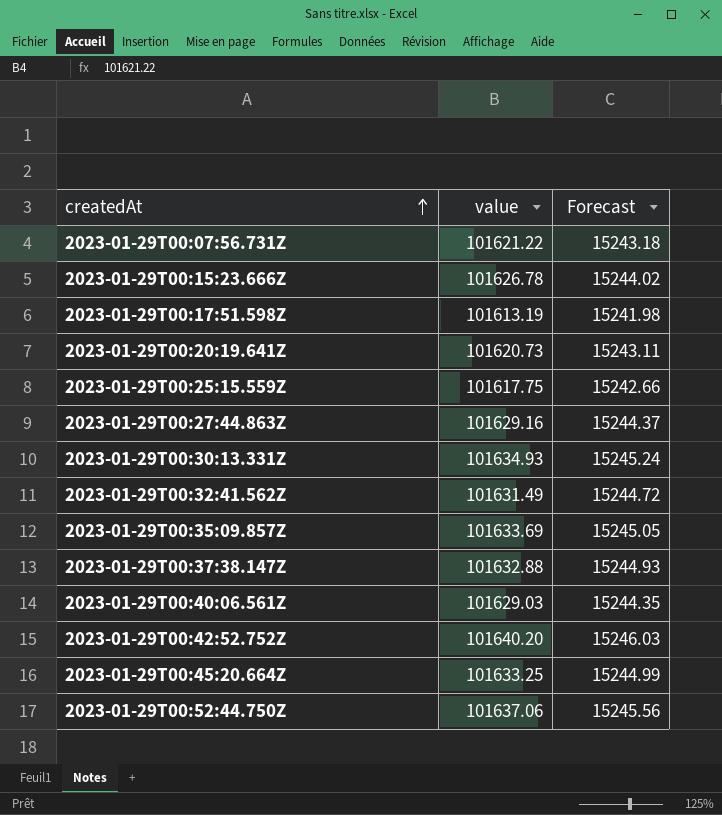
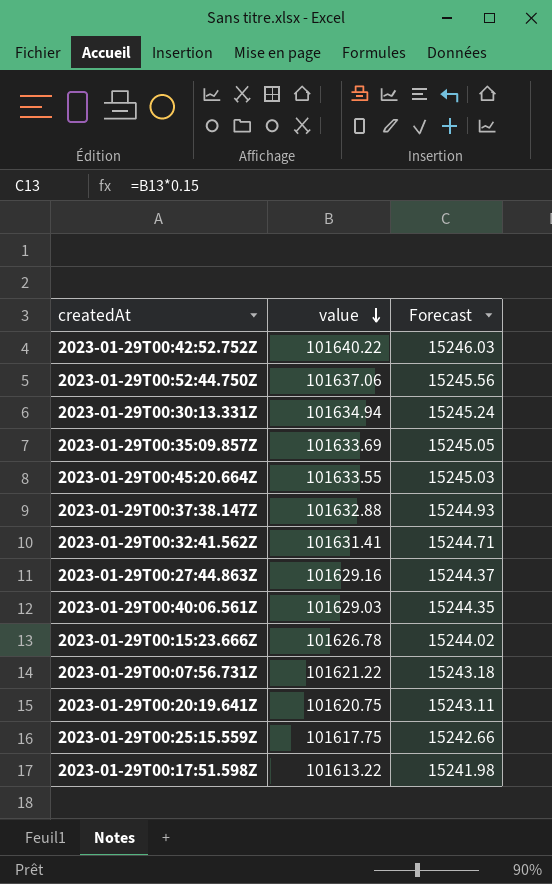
row order: createdAt ascending -> value descending
2023-01-29T00:42:52.752Z | value: 101640.20 -> 101640.22
2023-01-29T00:30:13.331Z | value: 101634.93 -> 101634.94
2023-01-29T00:45:20.664Z | value: 101633.25 -> 101633.55
2023-01-29T00:45:20.664Z | Forecast: 15244.99 -> 15245.03
2023-01-29T00:32:41.562Z | value: 101631.49 -> 101631.41
2023-01-29T00:32:41.562Z | Forecast: 15244.72 -> 15244.71
2023-01-29T00:20:19.641Z | value: 101620.73 -> 101620.75
2023-01-29T00:17:51.598Z | value: 101613.19 -> 101613.22

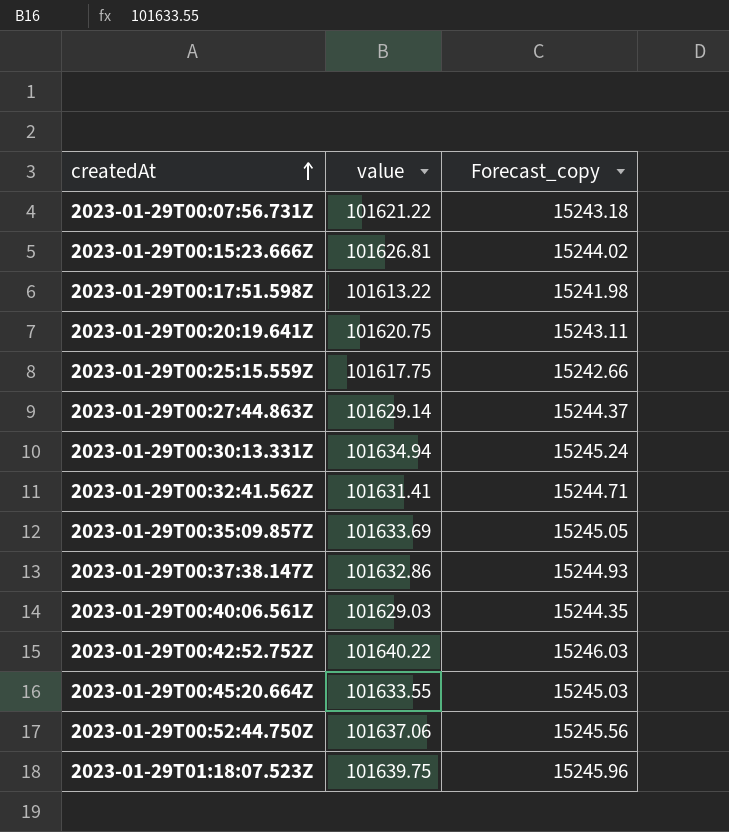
row order: value descending -> createdAt ascending
column name: Forecast -> Forecast_copy
2023-01-29T00:15:23.666Z | value: 101626.78 -> 101626.81
2023-01-29T00:27:44.863Z | value: 101629.16 -> 101629.14
2023-01-29T00:37:38.147Z | value: 101632.88 -> 101632.86
row 2023-01-29T01:18:07.523Z: none -> 101639.75 | 15245.96

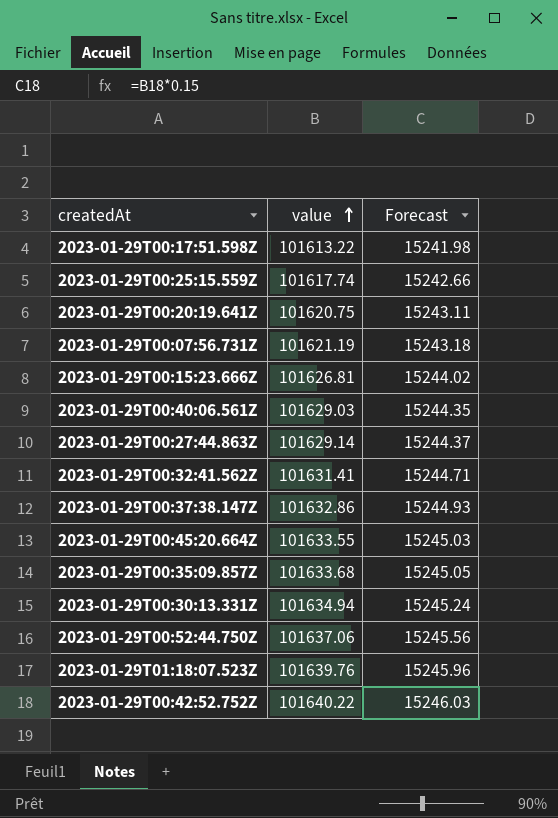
row order: createdAt ascending -> value ascending
column name: Forecast_copy -> Forecast
2023-01-29T00:25:15.559Z | value: 101617.75 -> 101617.74
2023-01-29T00:07:56.731Z | value: 101621.22 -> 101621.19
2023-01-29T00:35:09.857Z | value: 101633.69 -> 101633.68
2023-01-29T01:18:07.523Z | value: 101639.75 -> 101639.76

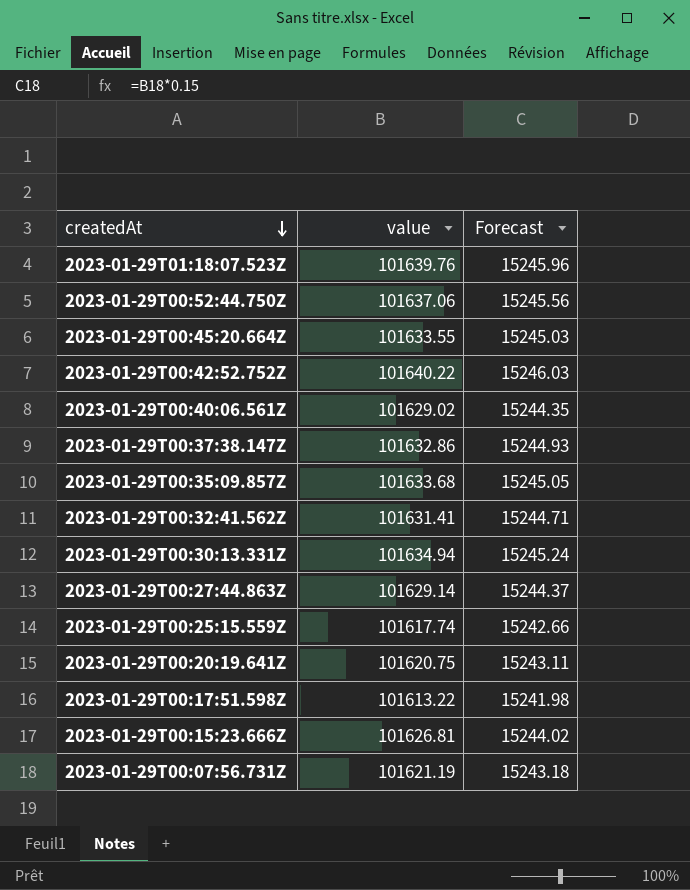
row order: value ascending -> createdAt descending
2023-01-29T00:40:06.561Z | value: 101629.03 -> 101629.02

